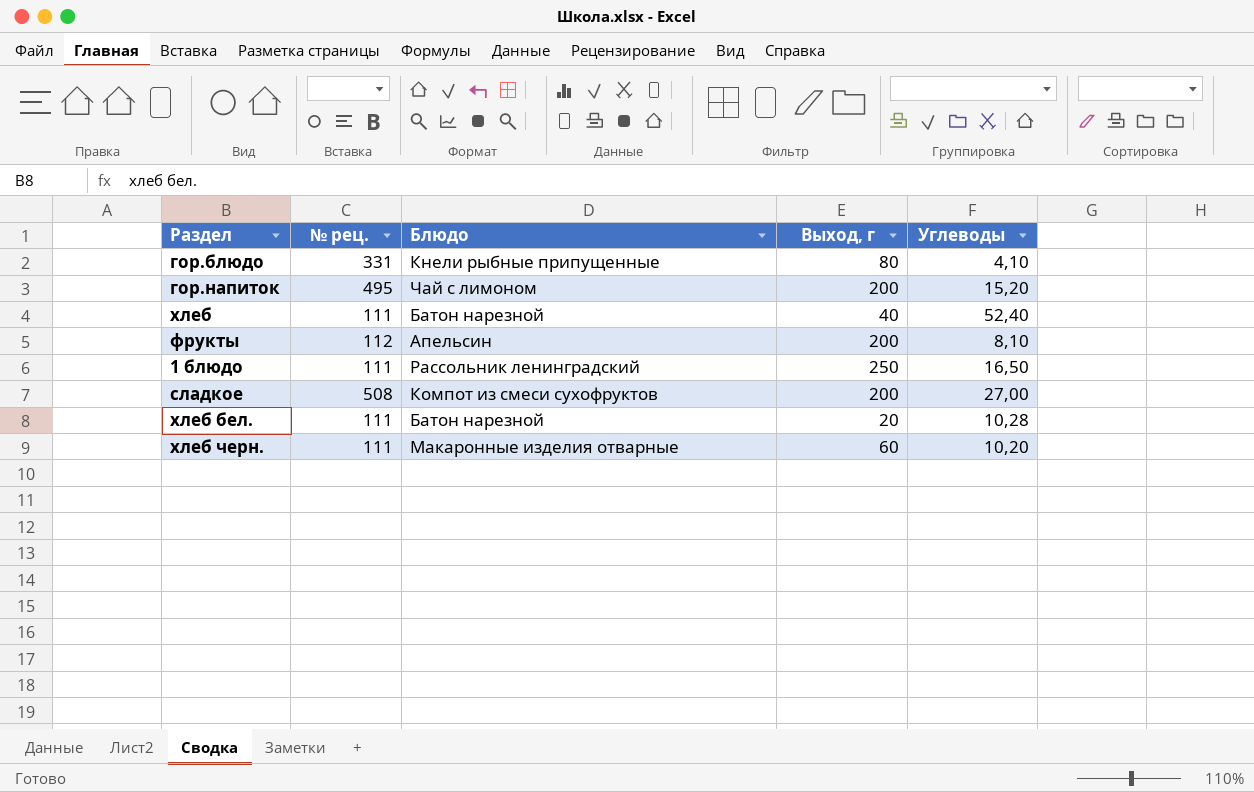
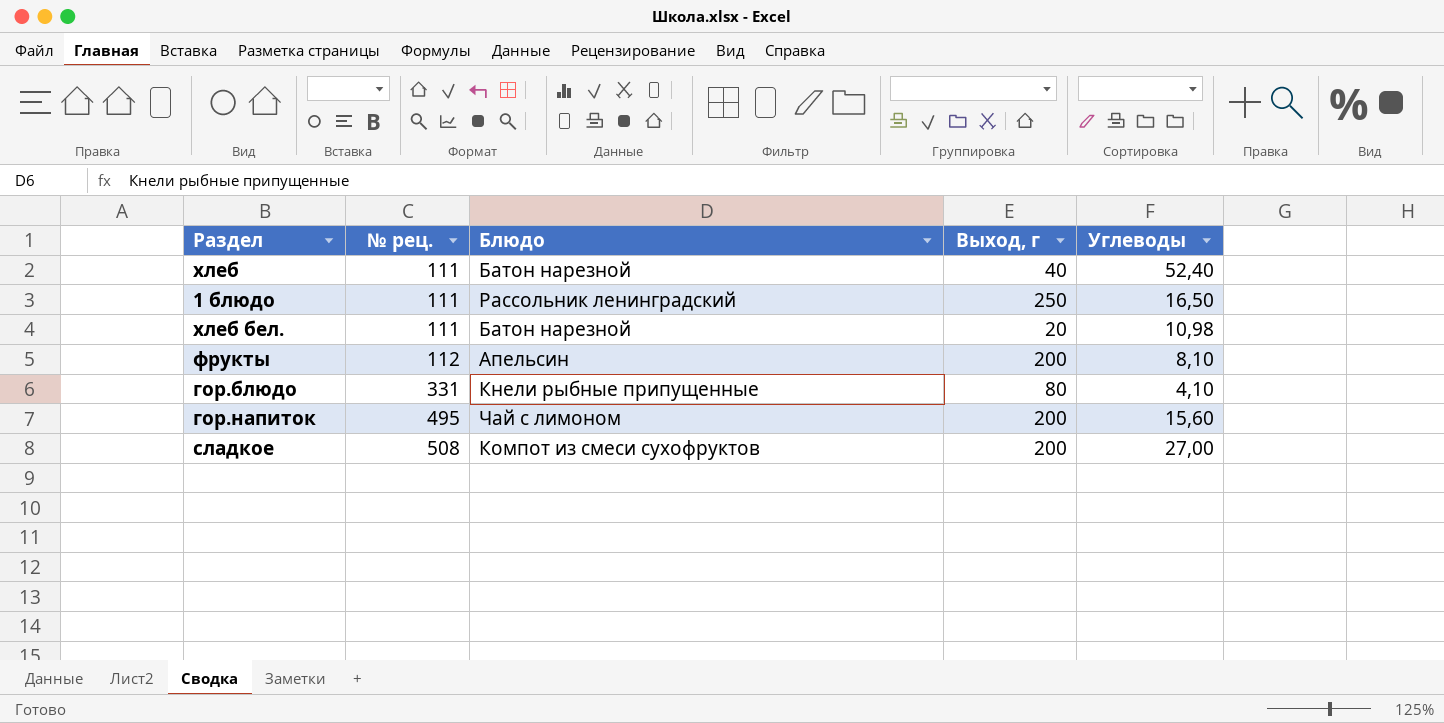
row order: none -> № рец. ascending
row хлеб черн.: 111 | Макаронные изделия отварные | 60 | 10,20 -> none
хлеб бел. | Углеводы: 10,28 -> 10,98
гор.напиток | Углеводы: 15,20 -> 15,60

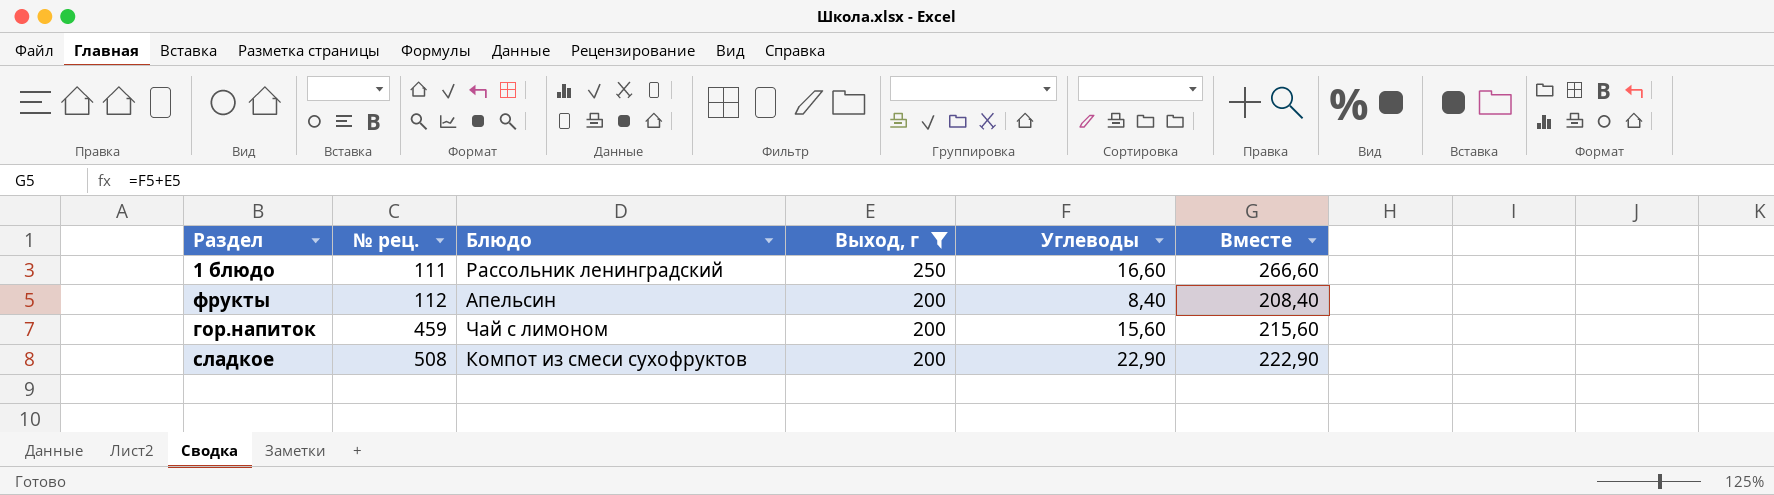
filter: none -> Выход, г >= 200
column Вместе | formula: none -> [Выход, г] + [Углеводы]
1 блюдо | Углеводы: 16,50 -> 16,60
фрукты | Углеводы: 8,10 -> 8,40
гор.напиток | № рец.: 495 -> 459
сладкое | Углеводы: 27,00 -> 22,90

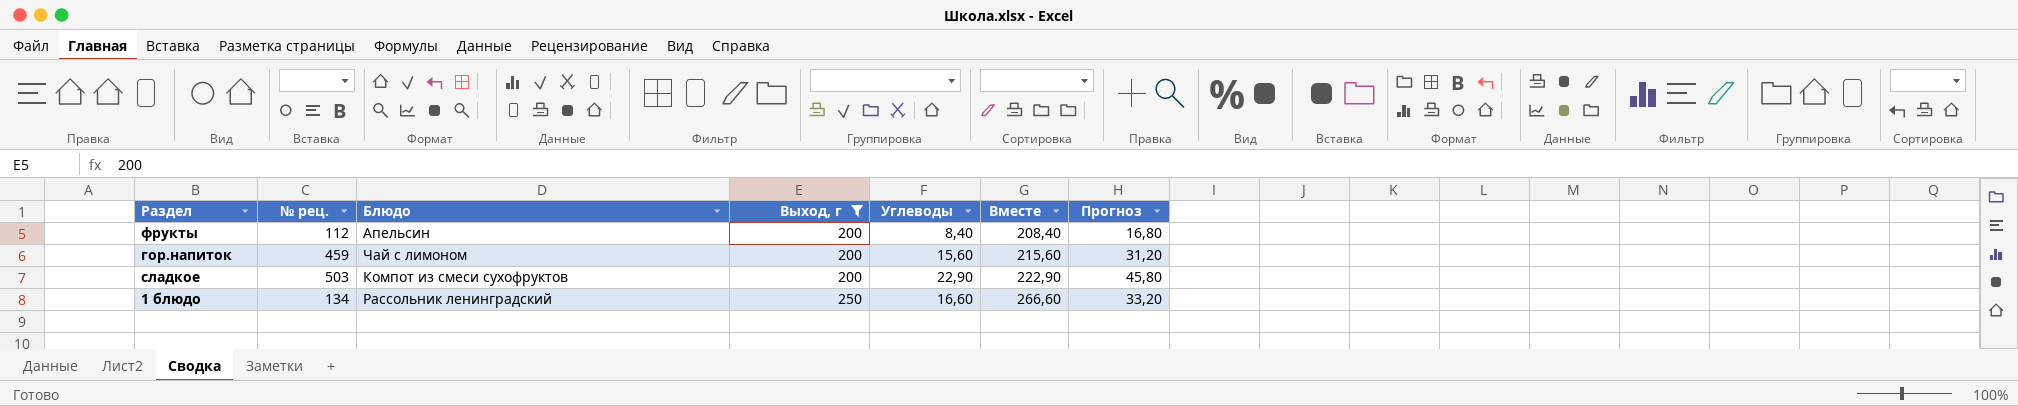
row order: № рец. ascending -> Выход, г ascending
column Прогноз | formula: none -> [Углеводы] * 2
сладкое | № рец.: 508 -> 503
1 блюдо | № рец.: 111 -> 134

